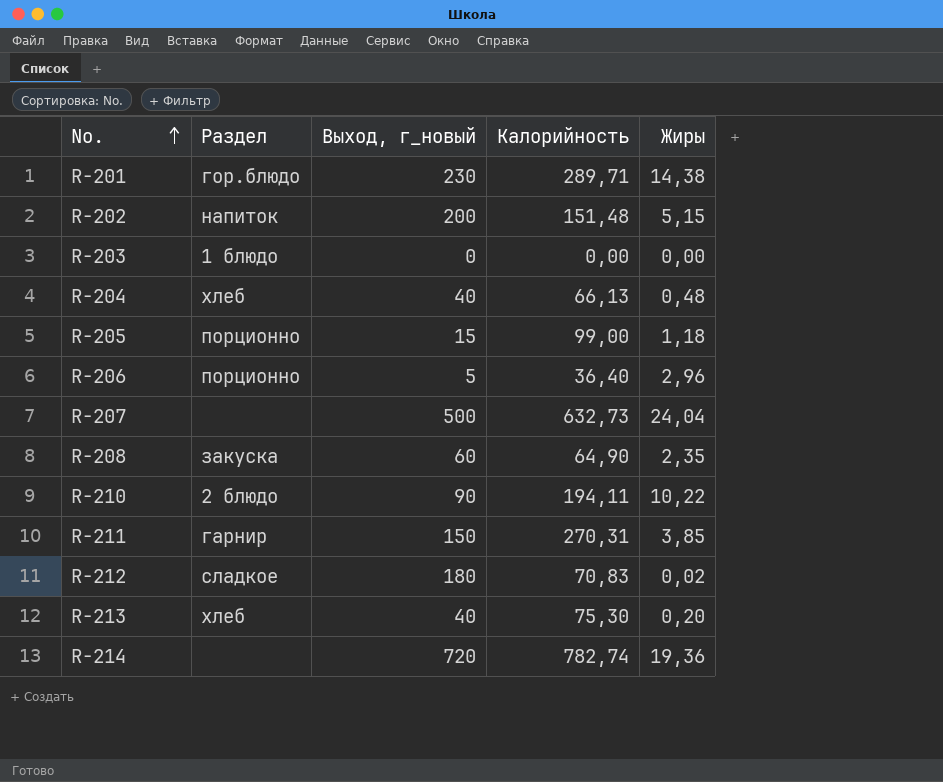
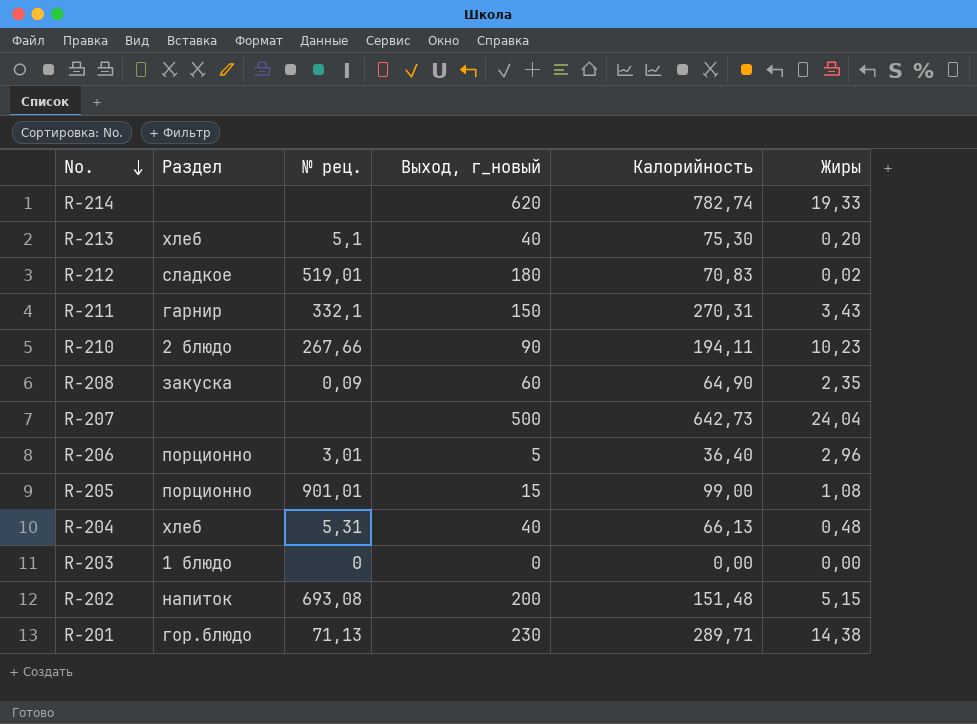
row order: No. ascending -> No. descending
column № рец. | position: none -> 3
R-214 | Выход, г_новый: 720 -> 620
R-214 | Жиры: 19,36 -> 19,33
R-211 | Жиры: 3,85 -> 3,43
R-210 | Жиры: 10,22 -> 10,23
R-207 | Калорийность: 632,73 -> 642,73
R-205 | Жиры: 1,18 -> 1,08

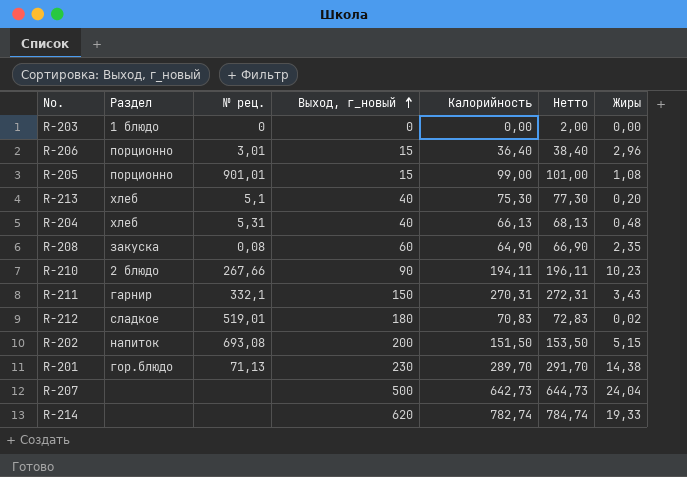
row order: No. descending -> Выход, г_новый ascending
column Нетто | formula: none -> [Калорийность] + 2
R-206 | Выход, г_новый: 5 -> 15
R-208 | № рец.: 0,09 -> 0,08
R-202 | Калорийность: 151,48 -> 151,50
R-201 | Калорийность: 289,71 -> 289,70

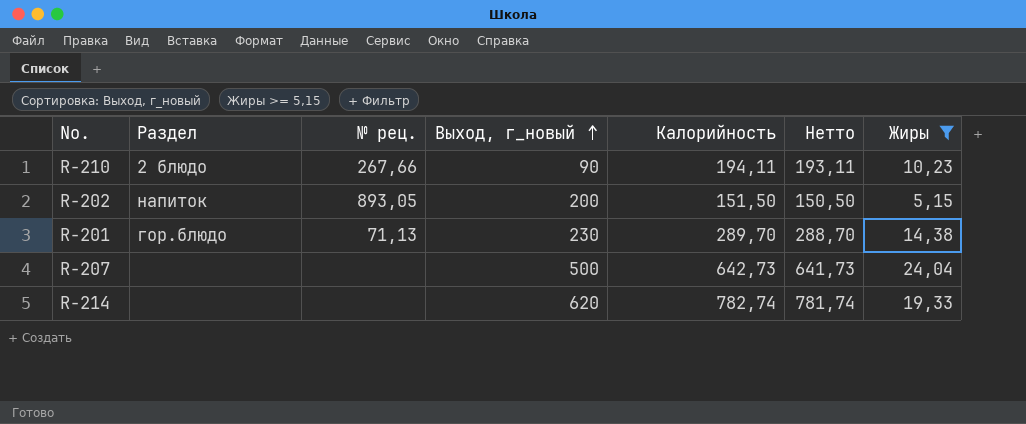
filter: none -> Жиры >= 5,15
column Нетто | formula: [Калорийность] + 2 -> [Калорийность] - 1
R-202 | № рец.: 693,08 -> 893,05

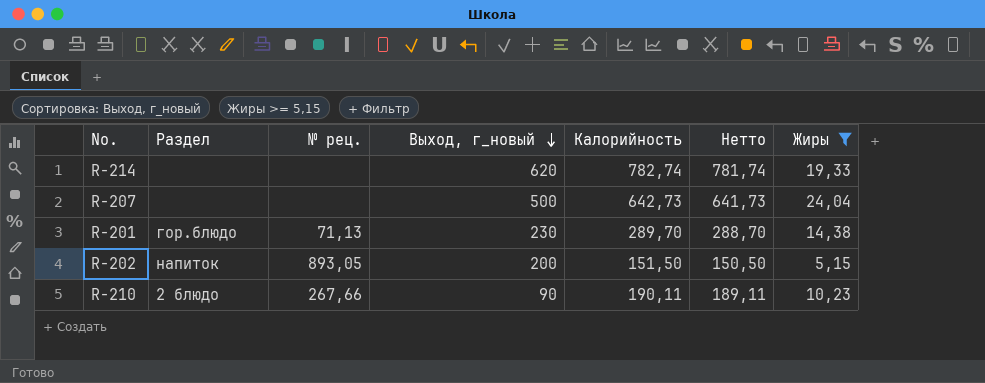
row order: Выход, г_новый ascending -> Выход, г_новый descending
R-210 | Калорийность: 194,11 -> 190,11
R-210 | Нетто: 193,11 -> 189,11

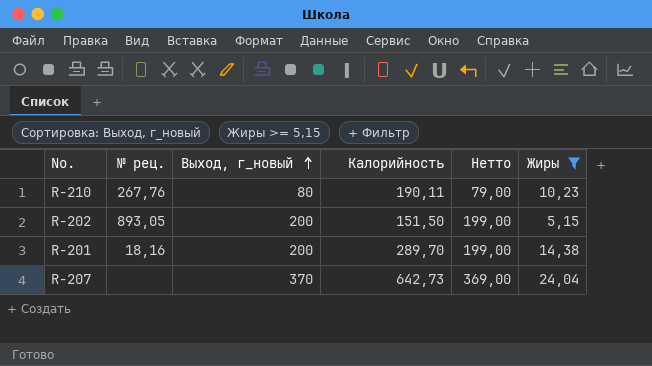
row order: Выход, г_новый descending -> Выход, г_новый ascending
column Раздел | position: 2 -> none
column Нетто | formula: [Калорийность] - 1 -> [Выход, г_новый] - 1
row R-214: none | none | 620 | 782,74 | 781,74 | 19,33 -> none
R-210 | № рец.: 267,66 -> 267,76
R-210 | Выход, г_новый: 90 -> 80
R-201 | № рец.: 71,13 -> 18,16
R-201 | Выход, г_новый: 230 -> 200
R-207 | Выход, г_новый: 500 -> 370

